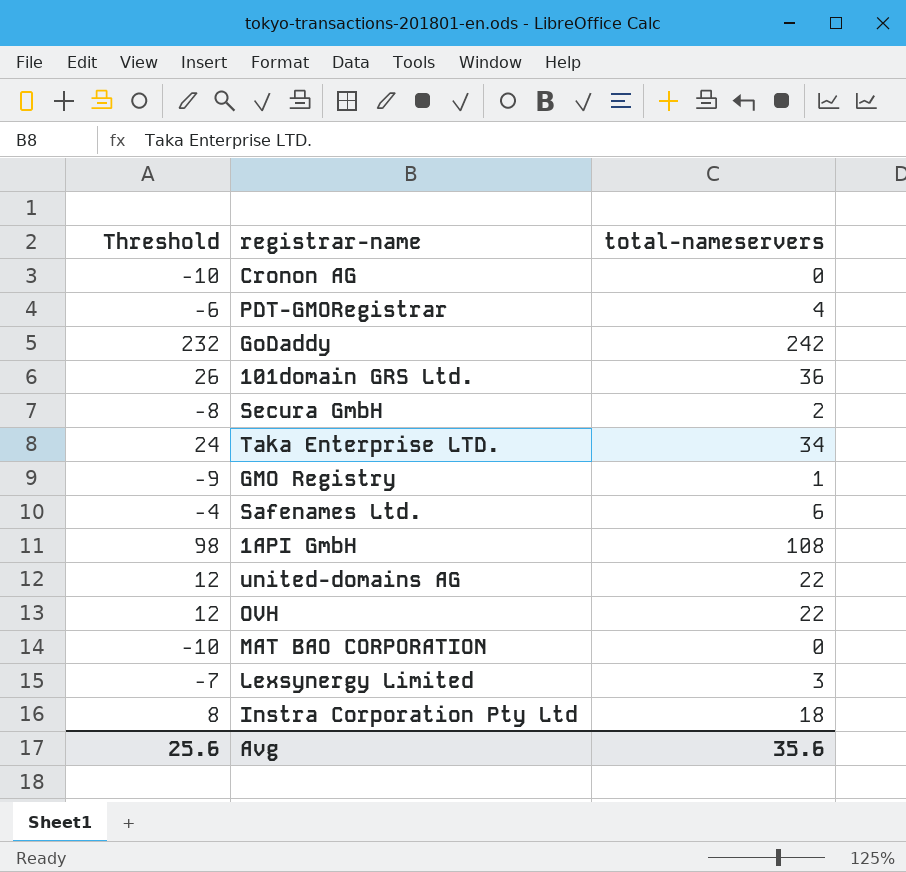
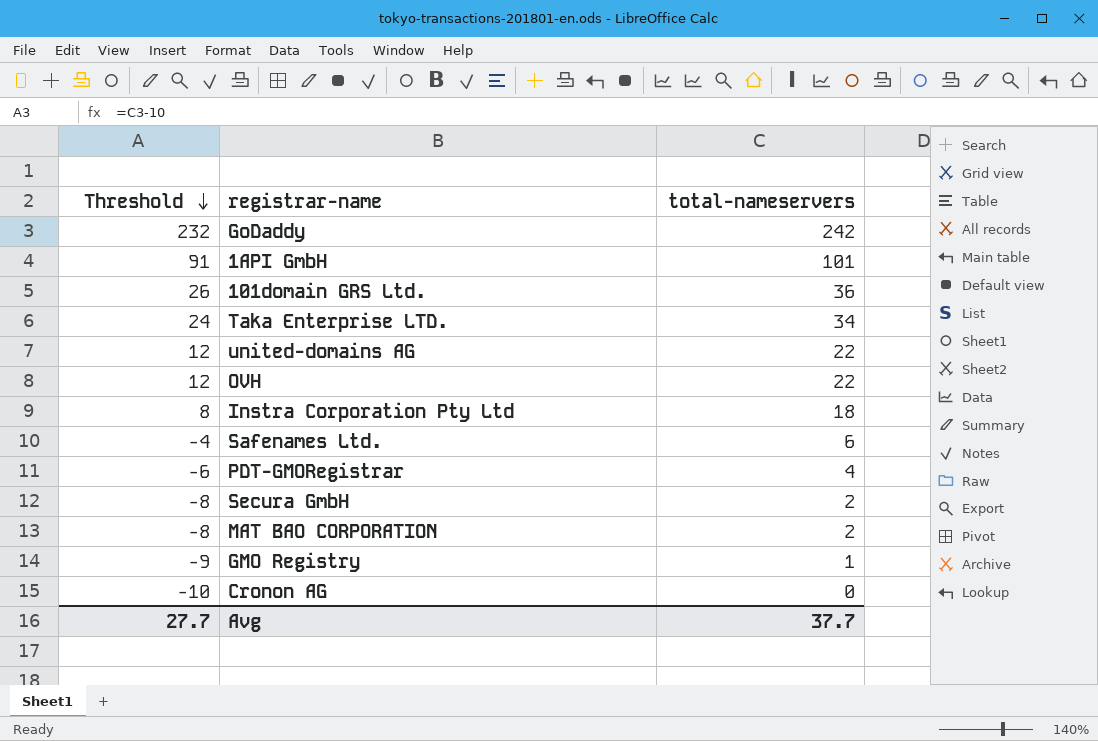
row order: none -> Threshold descending
row Lexsynergy Limited: -7 | 3 -> none
1API GmbH | Threshold: 98 -> 91
1API GmbH | total-nameservers: 108 -> 101
MAT BAO CORPORATION | Threshold: -10 -> -8
MAT BAO CORPORATION | total-nameservers: 0 -> 2
Avg | Threshold: 25.6 -> 27.7
Avg | total-nameservers: 35.6 -> 37.7

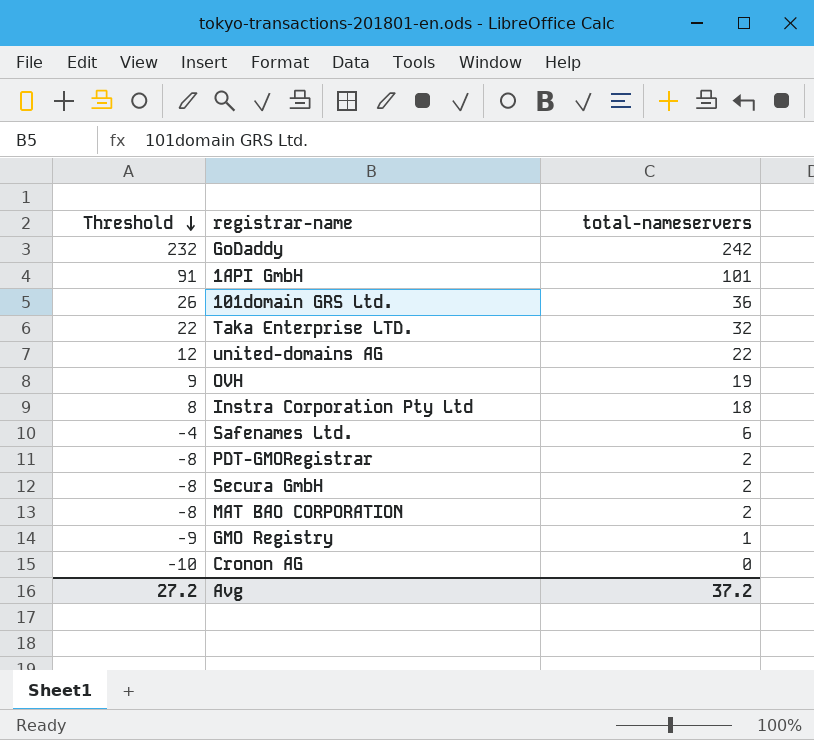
Taka Enterprise LTD. | Threshold: 24 -> 22
Taka Enterprise LTD. | total-nameservers: 34 -> 32
OVH | Threshold: 12 -> 9
OVH | total-nameservers: 22 -> 19
PDT-GMORegistrar | Threshold: -6 -> -8
PDT-GMORegistrar | total-nameservers: 4 -> 2
Avg | Threshold: 27.7 -> 27.2
Avg | total-nameservers: 37.7 -> 37.2

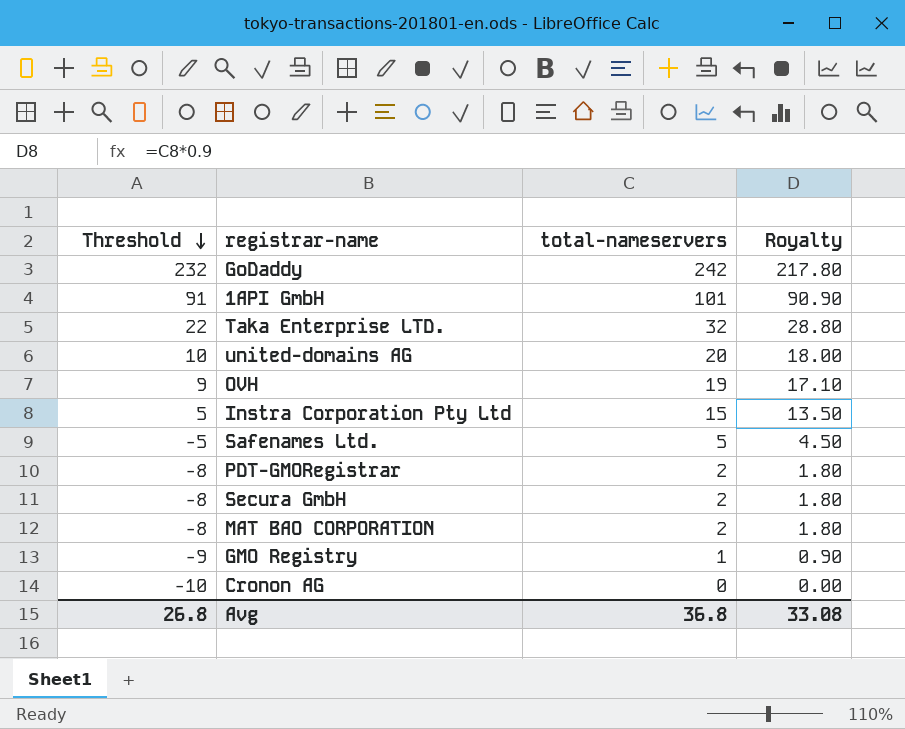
column Royalty | formula: none -> [total-nameservers] * 0.9
row 101domain GRS Ltd.: 26 | 36 -> none
united-domains AG | Threshold: 12 -> 10
united-domains AG | total-nameservers: 22 -> 20
Instra Corporation Pty Ltd | Threshold: 8 -> 5
Instra Corporation Pty Ltd | total-nameservers: 18 -> 15
Safenames Ltd. | Threshold: -4 -> -5
Safenames Ltd. | total-nameservers: 6 -> 5
Avg | Threshold: 27.2 -> 26.8
Avg | total-nameservers: 37.2 -> 36.8

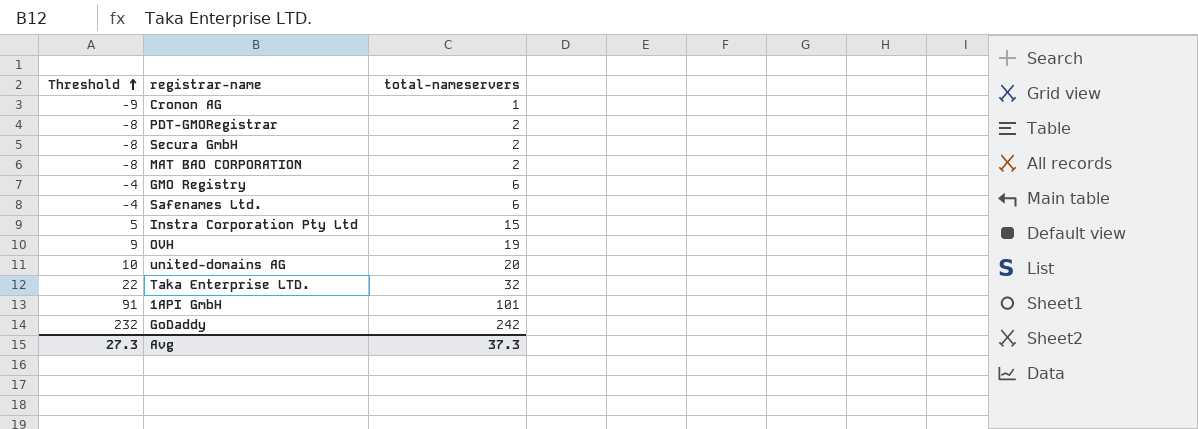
row order: Threshold descending -> Threshold ascending
column Royalty | formula: [total-nameservers] * 0.9 -> none
Cronon AG | Threshold: -10 -> -9
Cronon AG | total-nameservers: 0 -> 1
GMO Registry | Threshold: -9 -> -4
GMO Registry | total-nameservers: 1 -> 6
Safenames Ltd. | Threshold: -5 -> -4
Safenames Ltd. | total-nameservers: 5 -> 6
Avg | Threshold: 26.8 -> 27.3
Avg | total-nameservers: 36.8 -> 37.3

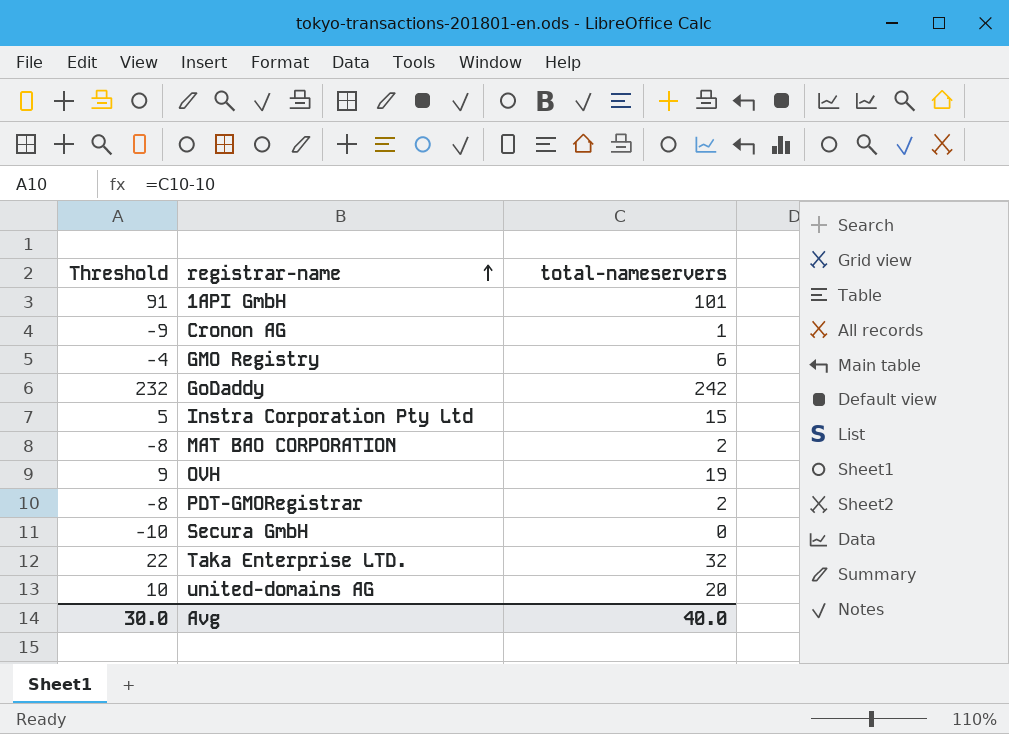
row order: Threshold ascending -> registrar-name ascending
row Safenames Ltd.: -4 | 6 -> none
Secura GmbH | Threshold: -8 -> -10
Secura GmbH | total-nameservers: 2 -> 0
Avg | Threshold: 27.3 -> 30.0
Avg | total-nameservers: 37.3 -> 40.0

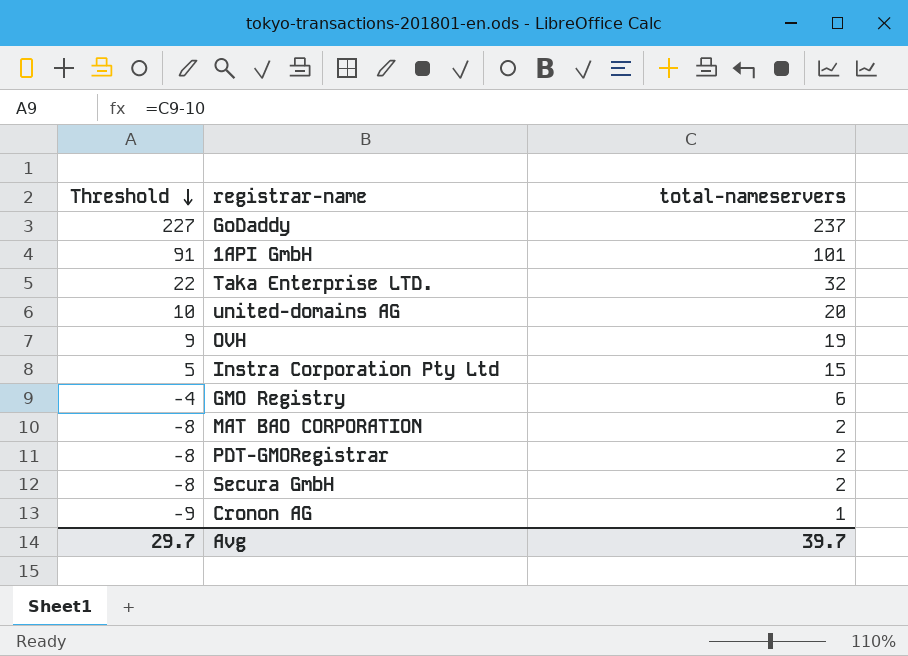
row order: registrar-name ascending -> Threshold descending
GoDaddy | Threshold: 232 -> 227
GoDaddy | total-nameservers: 242 -> 237
Secura GmbH | Threshold: -10 -> -8
Secura GmbH | total-nameservers: 0 -> 2
Avg | Threshold: 30.0 -> 29.7
Avg | total-nameservers: 40.0 -> 39.7

